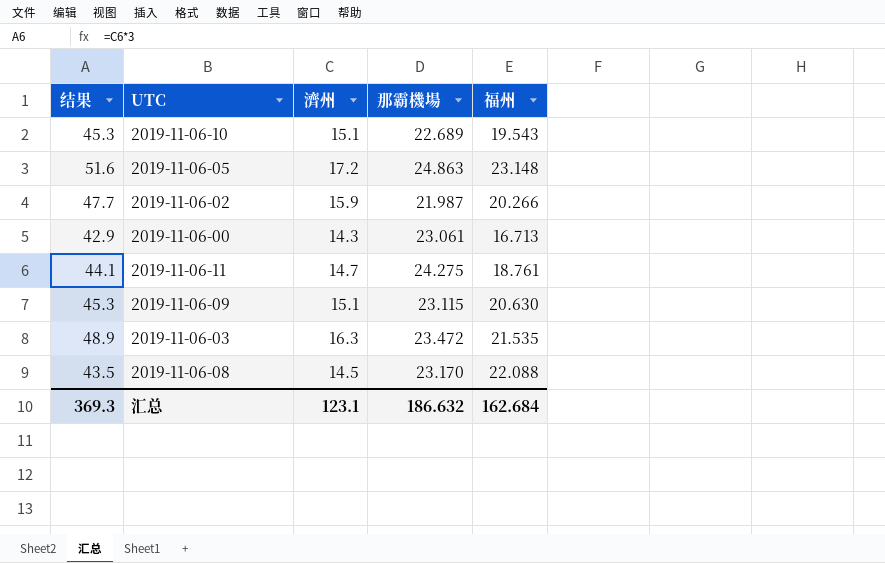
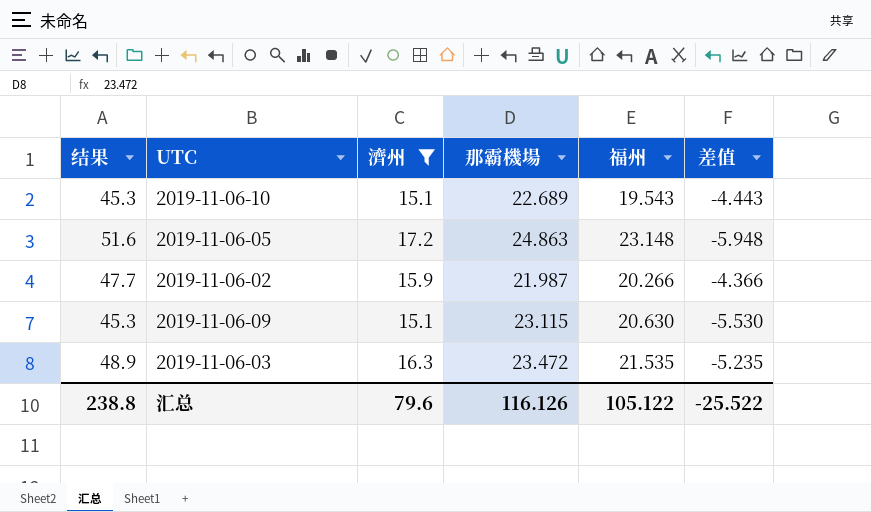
filter: none -> 濟州 >= 15.1
column 差值 | formula: none -> [濟州] - [福州]
汇总 | 结果: 369.3 -> 238.8
汇总 | 濟州: 123.1 -> 79.6
汇总 | 那霸機場: 186.632 -> 116.126
汇总 | 福州: 162.684 -> 105.122

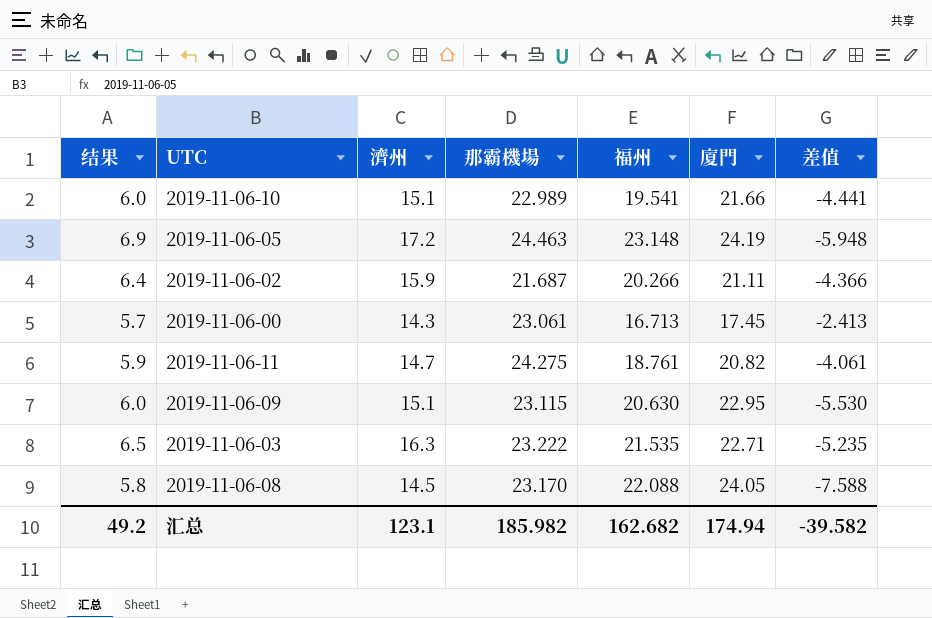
filter: 濟州 >= 15.1 -> none
column 结果 | formula: [濟州] * 3 -> [濟州] * 0.4
column 廈門 | position: none -> 6
2019-11-06-10 | 那霸機場: 22.689 -> 22.989
2019-11-06-10 | 福州: 19.543 -> 19.541
2019-11-06-10 | 差值: -4.443 -> -4.441
2019-11-06-05 | 那霸機場: 24.863 -> 24.463
2019-11-06-02 | 那霸機場: 21.987 -> 21.687
2019-11-06-03 | 那霸機場: 23.472 -> 23.222
汇总 | 结果: 238.8 -> 49.2
汇总 | 濟州: 79.6 -> 123.1
汇总 | 那霸機場: 116.126 -> 185.982
汇总 | 福州: 105.122 -> 162.682
汇总 | 差值: -25.522 -> -39.582

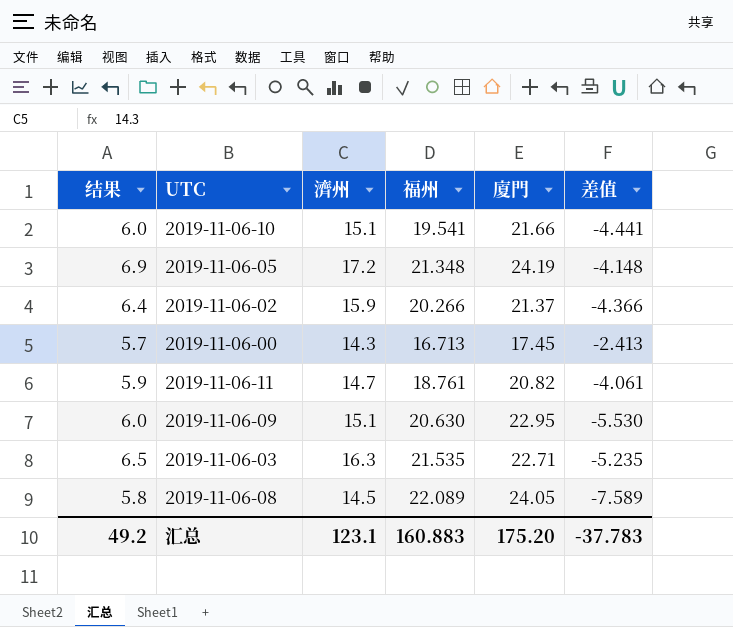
column 那霸機場 | position: 4 -> none
2019-11-06-05 | 福州: 23.148 -> 21.348
2019-11-06-05 | 差值: -5.948 -> -4.148
2019-11-06-02 | 廈門: 21.11 -> 21.37
2019-11-06-08 | 福州: 22.088 -> 22.089
2019-11-06-08 | 差值: -7.588 -> -7.589
汇总 | 福州: 162.682 -> 160.883
汇总 | 廈門: 174.94 -> 175.20
汇总 | 差值: -39.582 -> -37.783

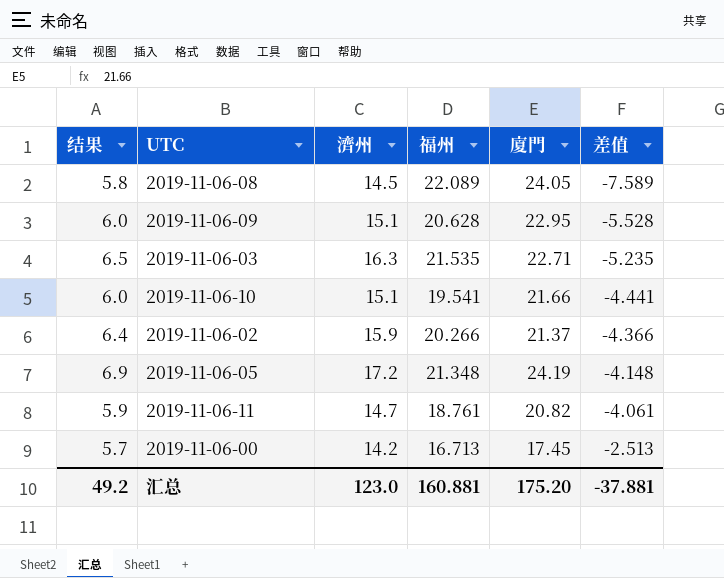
row order: none -> 差值 ascending
2019-11-06-09 | 福州: 20.630 -> 20.628
2019-11-06-09 | 差值: -5.530 -> -5.528
2019-11-06-00 | 濟州: 14.3 -> 14.2
2019-11-06-00 | 差值: -2.413 -> -2.513
汇总 | 濟州: 123.1 -> 123.0
汇总 | 福州: 160.883 -> 160.881
汇总 | 差值: -37.783 -> -37.881

